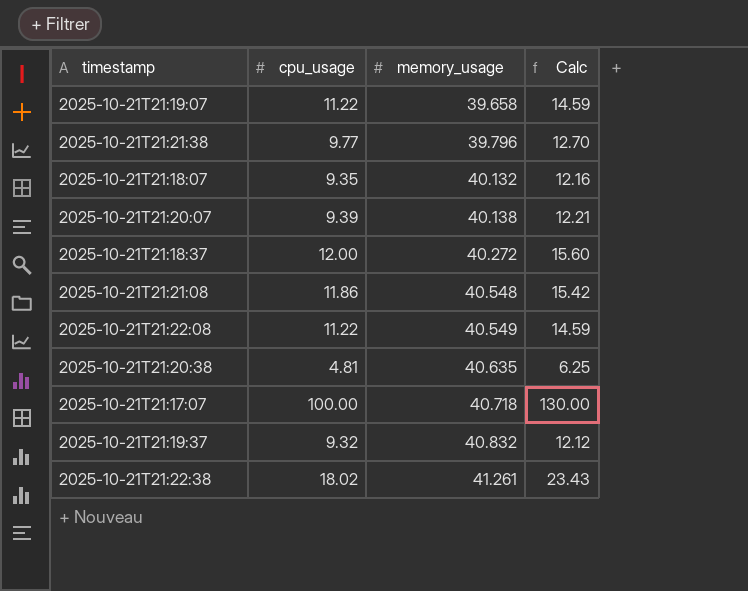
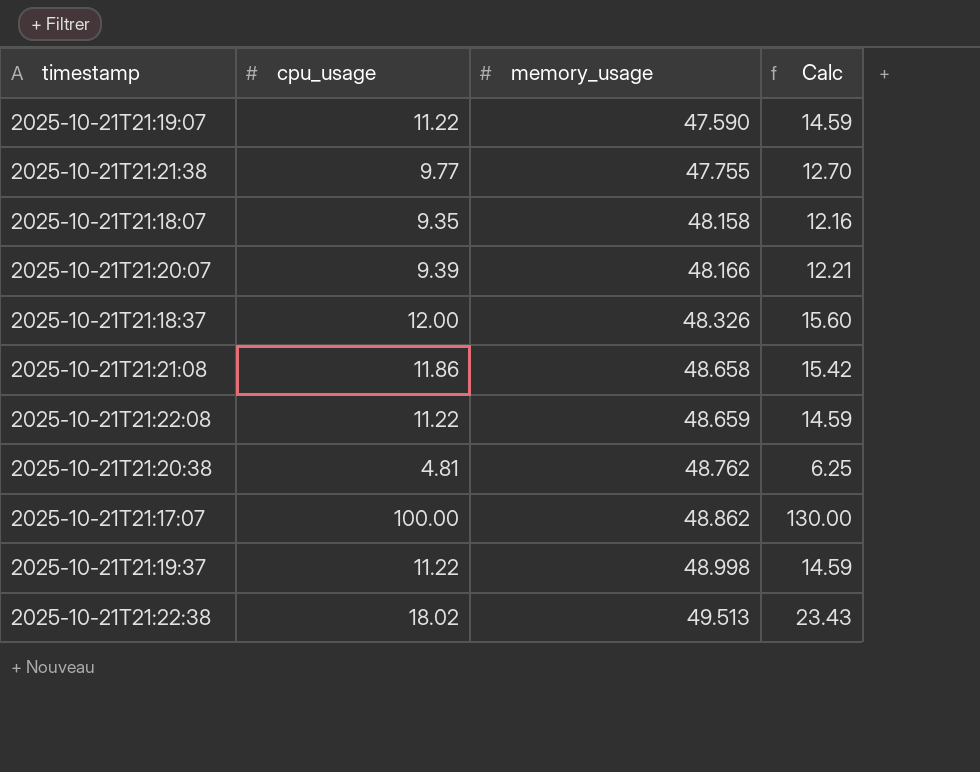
2025-10-21T21:19:07 | memory_usage: 39.658 -> 47.590
2025-10-21T21:21:38 | memory_usage: 39.796 -> 47.755
2025-10-21T21:18:07 | memory_usage: 40.132 -> 48.158
2025-10-21T21:20:07 | memory_usage: 40.138 -> 48.166
2025-10-21T21:18:37 | memory_usage: 40.272 -> 48.326
2025-10-21T21:21:08 | memory_usage: 40.548 -> 48.658
2025-10-21T21:22:08 | memory_usage: 40.549 -> 48.659
2025-10-21T21:20:38 | memory_usage: 40.635 -> 48.762
2025-10-21T21:17:07 | memory_usage: 40.718 -> 48.862
2025-10-21T21:19:37 | cpu_usage: 9.32 -> 11.22
2025-10-21T21:19:37 | memory_usage: 40.832 -> 48.998
2025-10-21T21:19:37 | Calc: 12.12 -> 14.59
2025-10-21T21:22:38 | memory_usage: 41.261 -> 49.513

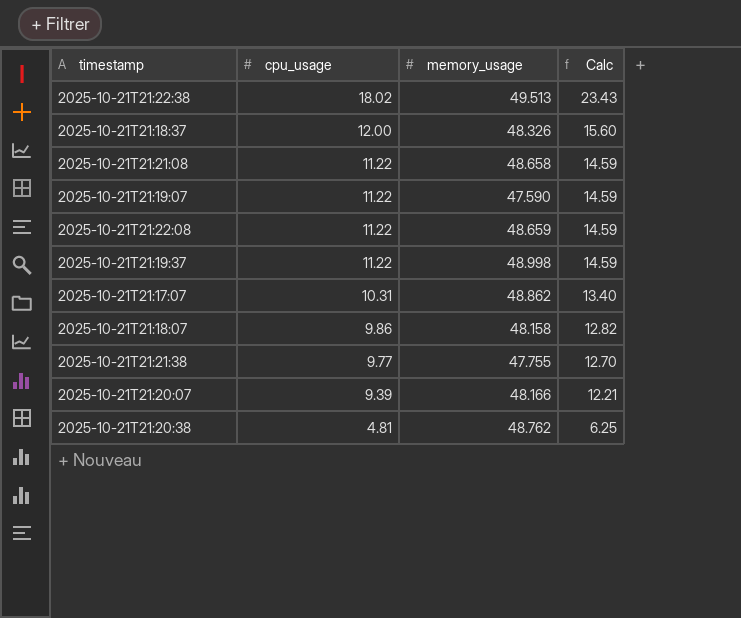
row order: memory_usage ascending -> cpu_usage descending
2025-10-21T21:21:08 | cpu_usage: 11.86 -> 11.22
2025-10-21T21:21:08 | Calc: 15.42 -> 14.59
2025-10-21T21:17:07 | cpu_usage: 100.00 -> 10.31
2025-10-21T21:17:07 | Calc: 130.00 -> 13.40
2025-10-21T21:18:07 | cpu_usage: 9.35 -> 9.86
2025-10-21T21:18:07 | Calc: 12.16 -> 12.82

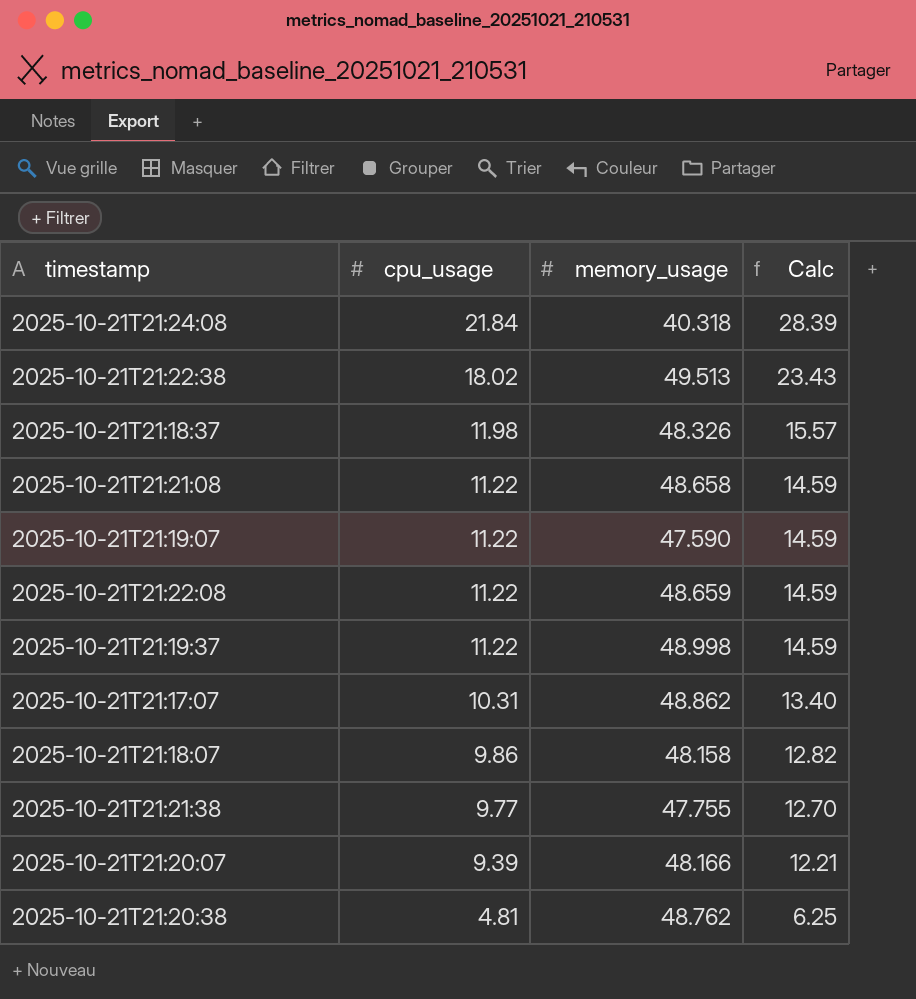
row 2025-10-21T21:24:08: none -> 21.84 | 40.318 | 28.39
2025-10-21T21:18:37 | cpu_usage: 12.00 -> 11.98
2025-10-21T21:18:37 | Calc: 15.60 -> 15.57

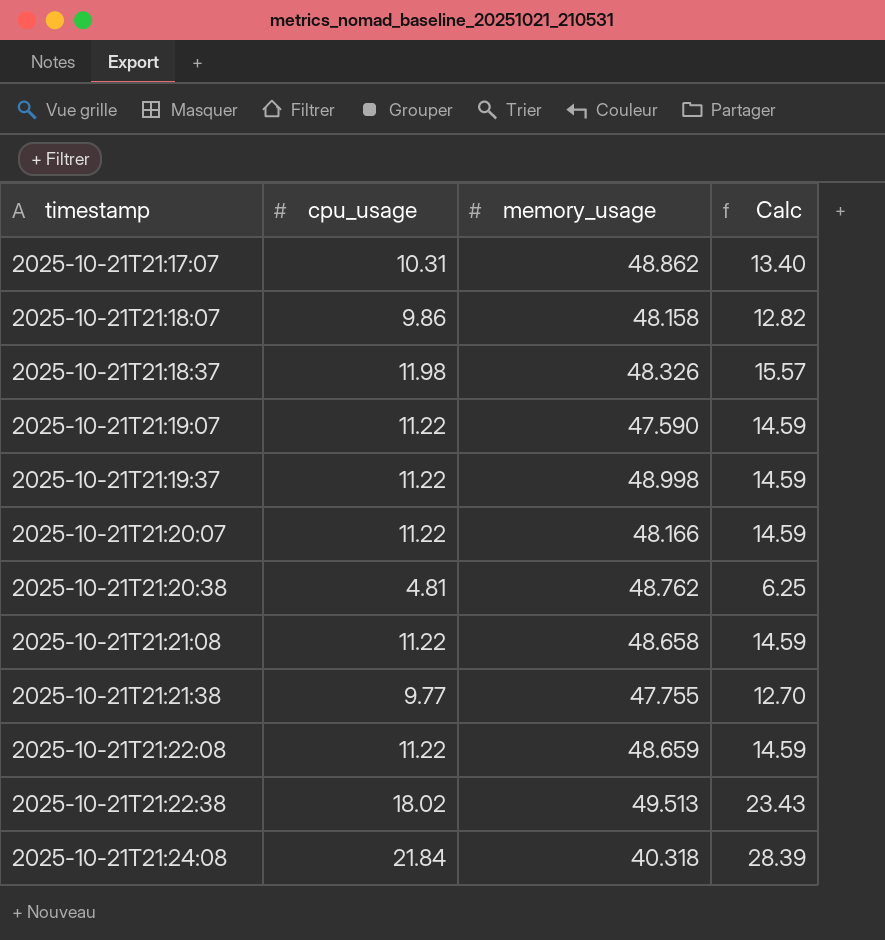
row order: cpu_usage descending -> timestamp ascending
2025-10-21T21:20:07 | cpu_usage: 9.39 -> 11.22
2025-10-21T21:20:07 | Calc: 12.21 -> 14.59

